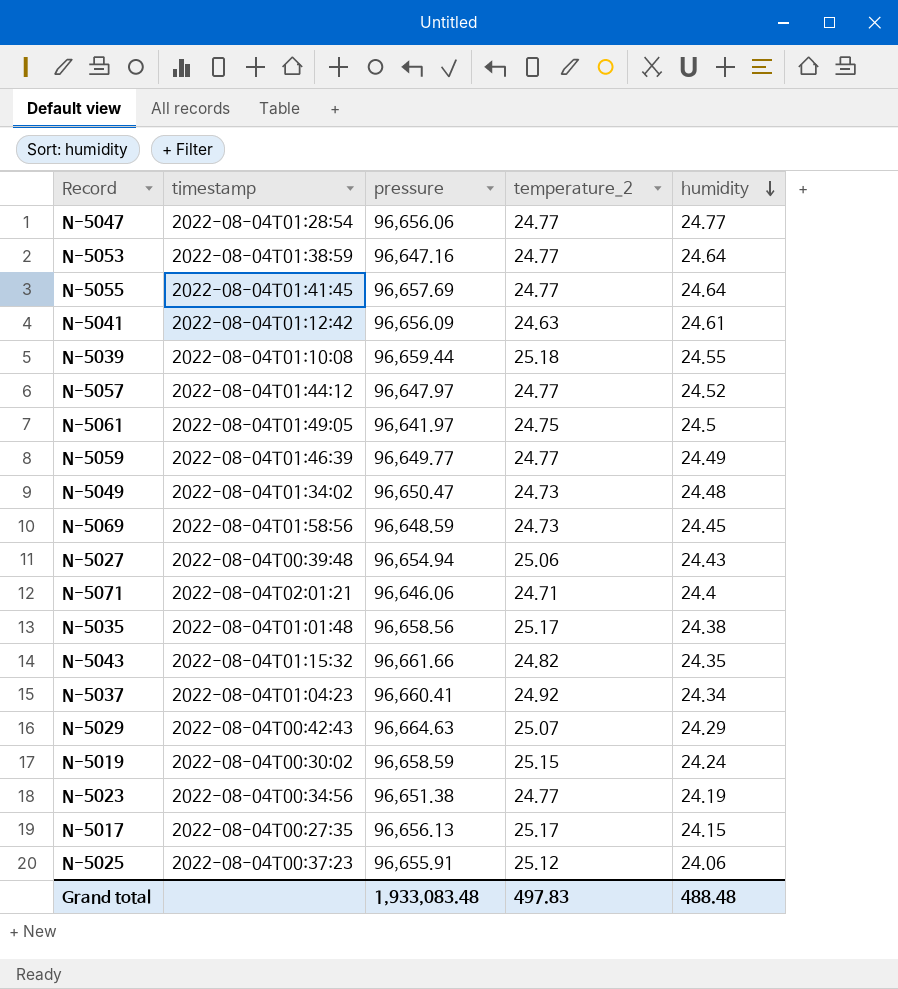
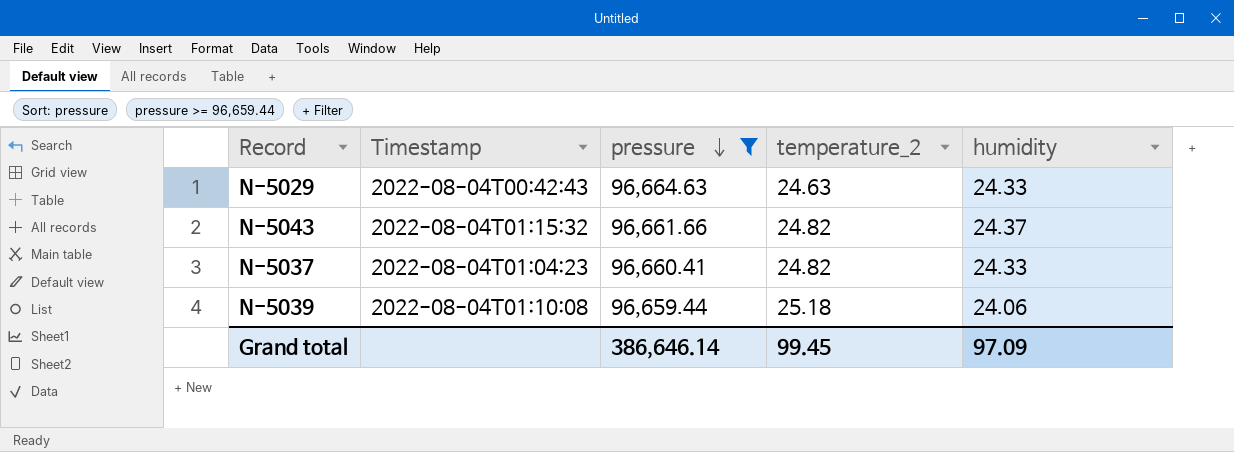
filter: none -> pressure >= 96,659.44
row order: humidity descending -> pressure descending
column name: timestamp -> Timestamp
N-5029 | temperature_2: 25.07 -> 24.63
N-5029 | humidity: 24.29 -> 24.33
N-5043 | humidity: 24.35 -> 24.37
N-5037 | temperature_2: 24.92 -> 24.82
N-5037 | humidity: 24.34 -> 24.33
N-5039 | humidity: 24.55 -> 24.06
Grand total | pressure: 1,933,083.48 -> 386,646.14
Grand total | temperature_2: 497.83 -> 99.45
Grand total | humidity: 488.48 -> 97.09

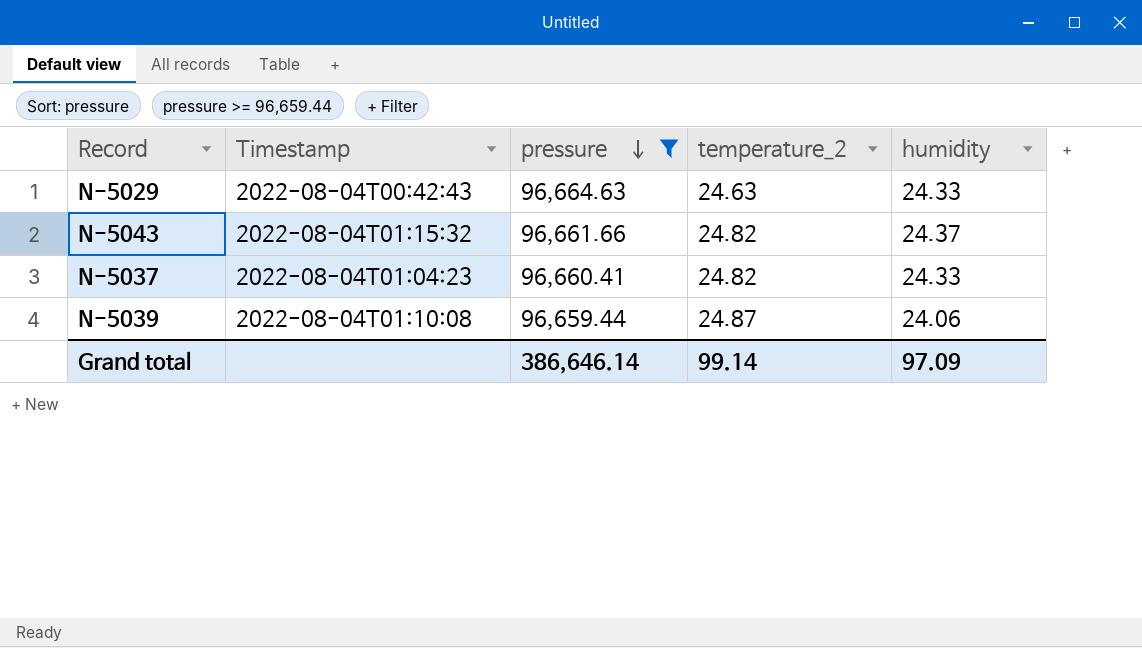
N-5039 | temperature_2: 25.18 -> 24.87
Grand total | temperature_2: 99.45 -> 99.14

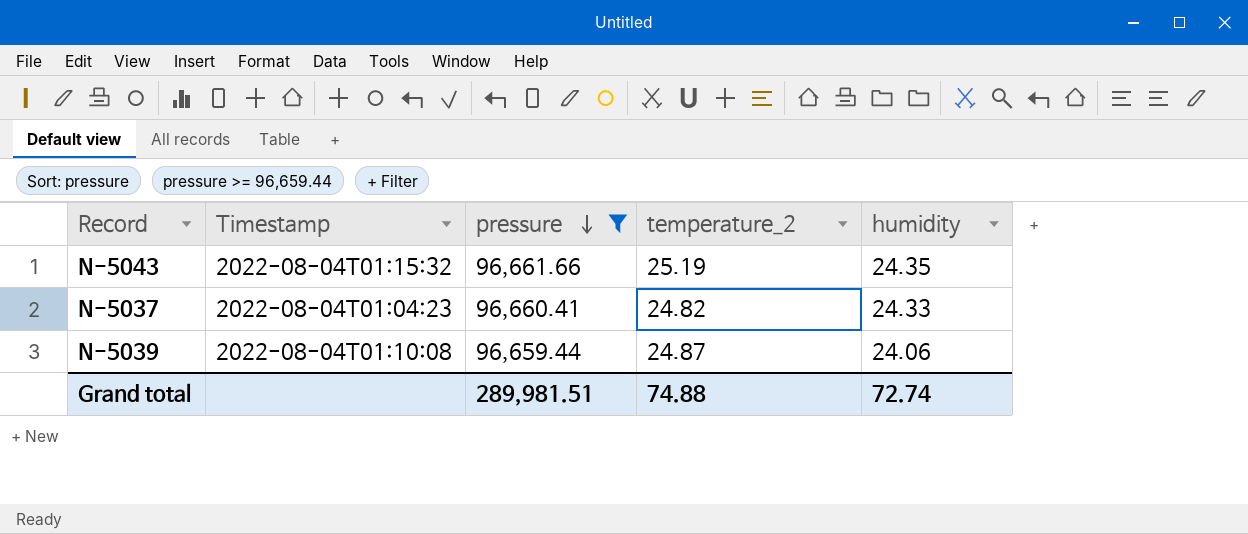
row N-5029: 2022-08-04T00:42:43 | 96,664.63 | 24.63 | 24.33 -> none
N-5043 | temperature_2: 24.82 -> 25.19
N-5043 | humidity: 24.37 -> 24.35
Grand total | pressure: 386,646.14 -> 289,981.51
Grand total | temperature_2: 99.14 -> 74.88
Grand total | humidity: 97.09 -> 72.74

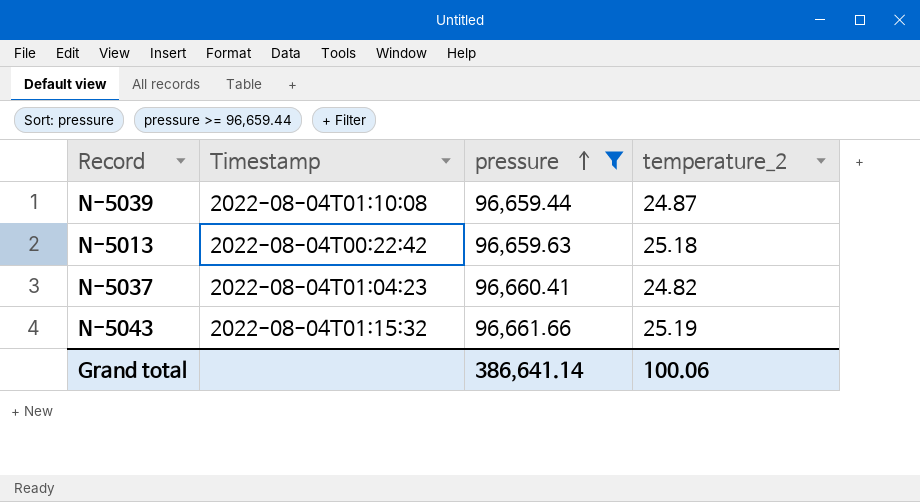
row order: pressure descending -> pressure ascending
column humidity | position: 5 -> none
row N-5013: none -> 2022-08-04T00:22:42 | 96,659.63 | 25.18
Grand total | pressure: 289,981.51 -> 386,641.14
Grand total | temperature_2: 74.88 -> 100.06

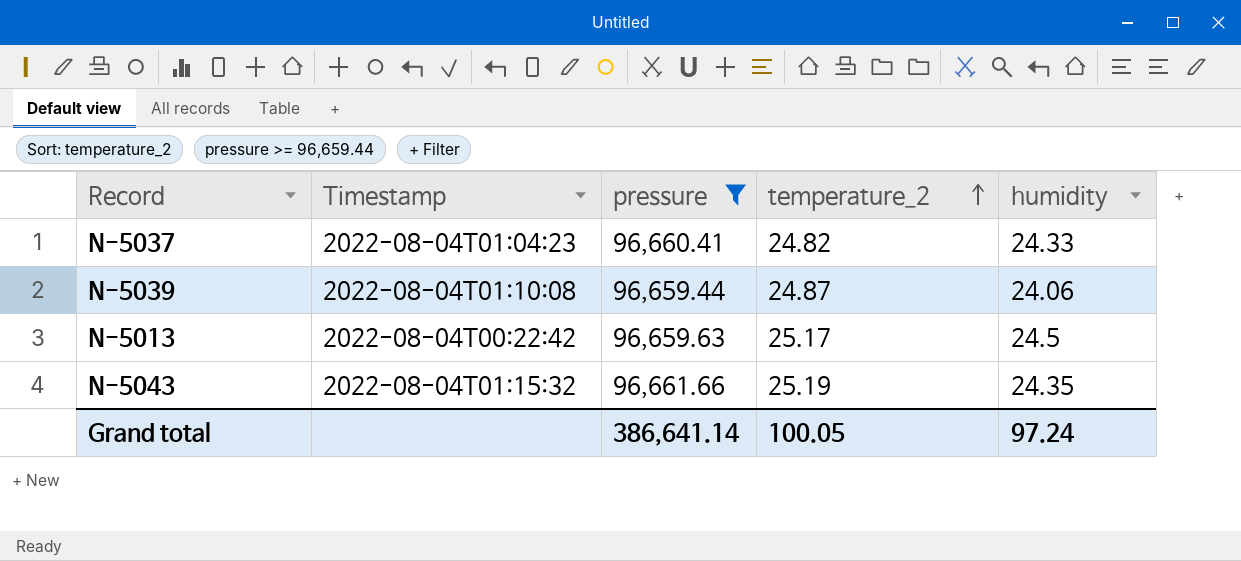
row order: pressure ascending -> temperature_2 ascending
column humidity | position: none -> 5
N-5013 | temperature_2: 25.18 -> 25.17
Grand total | temperature_2: 100.06 -> 100.05

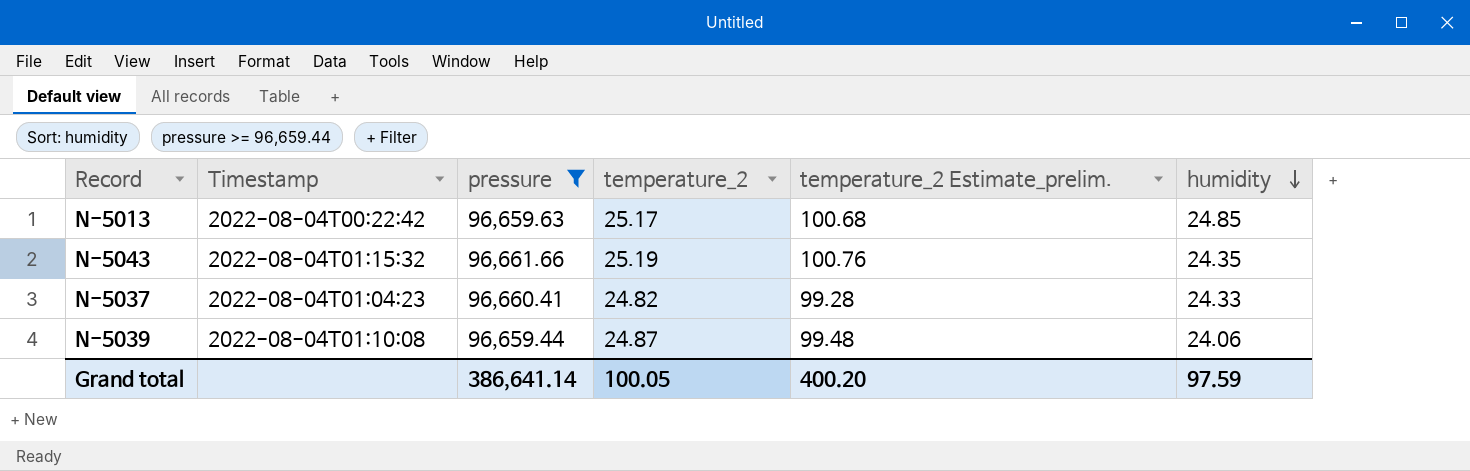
row order: temperature_2 ascending -> humidity descending
column temperature_2 Estimate_prelim. | formula: none -> [temperature_2] * 4
N-5013 | humidity: 24.5 -> 24.85
Grand total | humidity: 97.24 -> 97.59

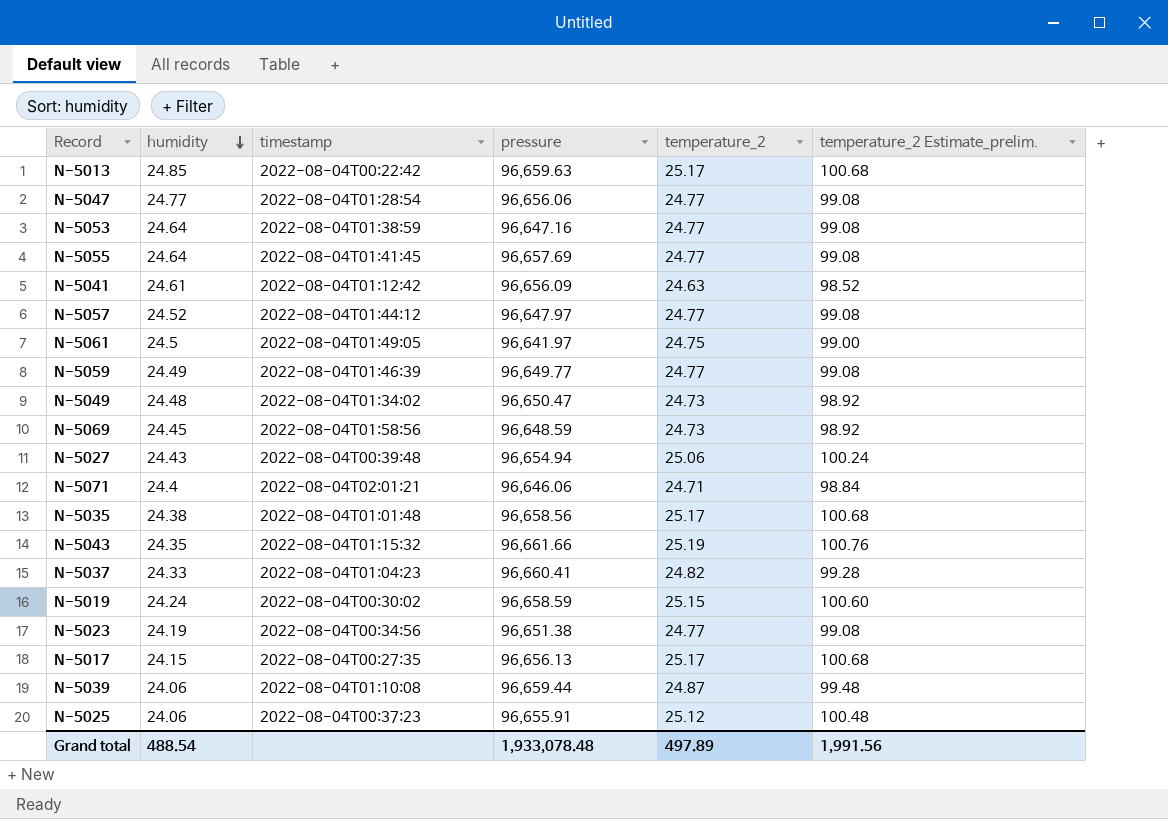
filter: pressure >= 96,659.44 -> none
column humidity | position: 6 -> 2
column name: Timestamp -> timestamp
Grand total | humidity: 97.59 -> 488.54
Grand total | pressure: 386,641.14 -> 1,933,078.48
Grand total | temperature_2: 100.05 -> 497.89
Grand total | temperature_2 Estimate_prelim.: 400.20 -> 1,991.56

